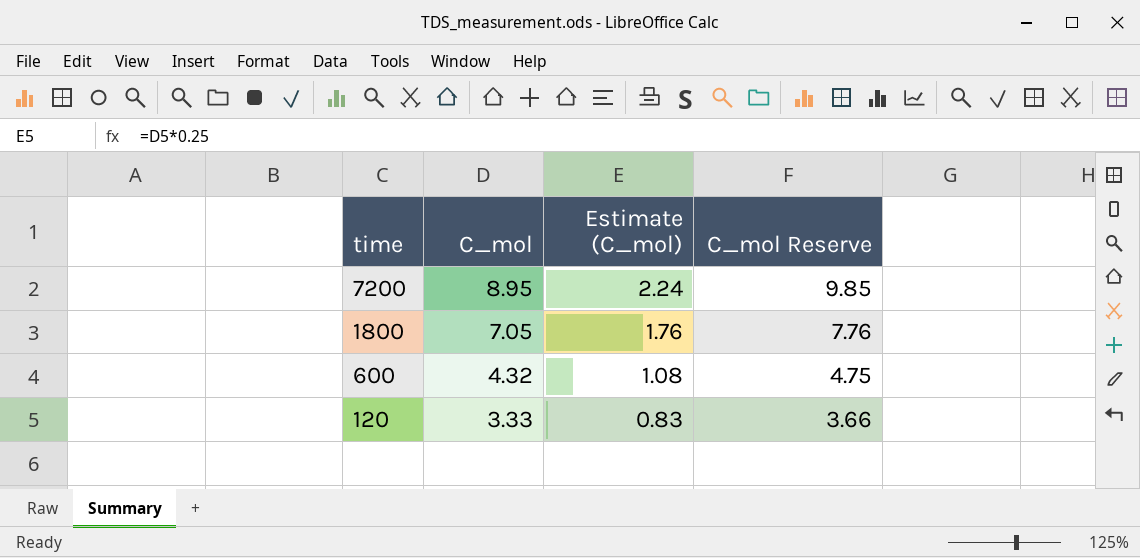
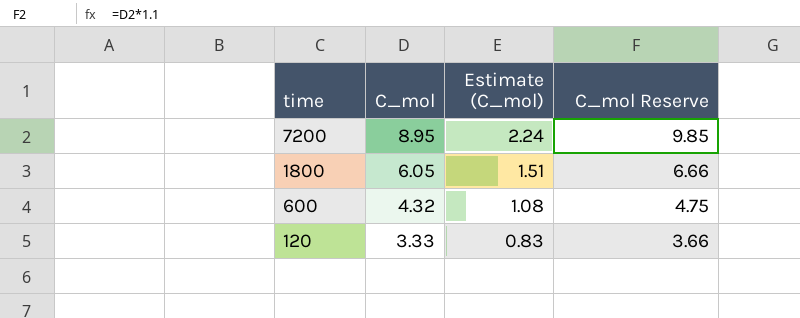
1800 | C_mol: 7.05 -> 6.05
1800 | Estimate (C_mol): 1.76 -> 1.51
1800 | C_mol Reserve: 7.76 -> 6.66

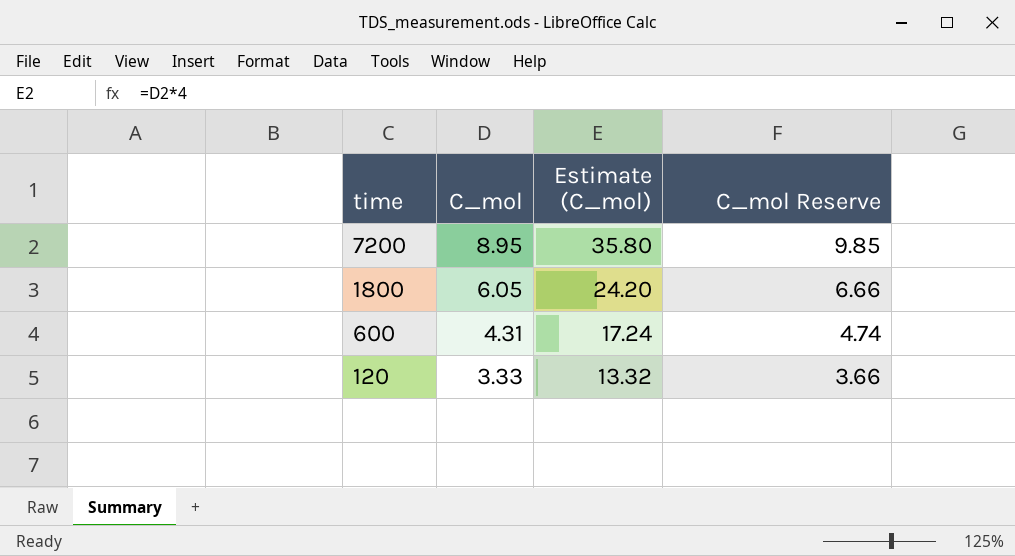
column Estimate (C_mol) | formula: [C_mol] * 0.25 -> [C_mol] * 4
600 | C_mol: 4.32 -> 4.31
600 | C_mol Reserve: 4.75 -> 4.74

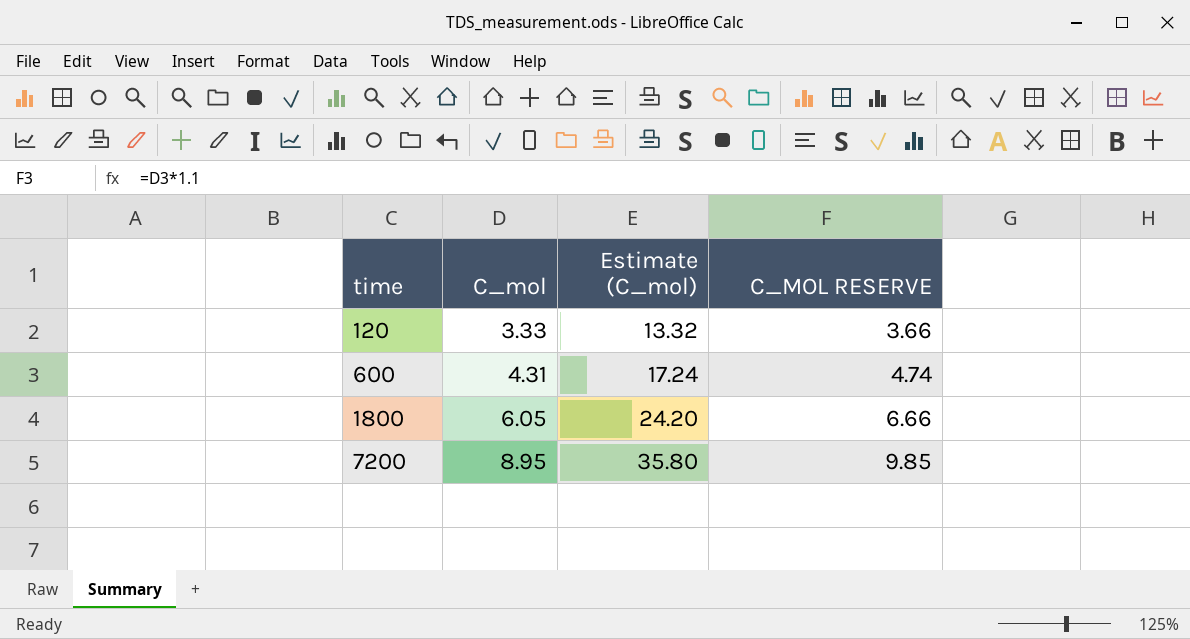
row order: time descending -> time ascending
column name: C_mol Reserve -> C_MOL RESERVE

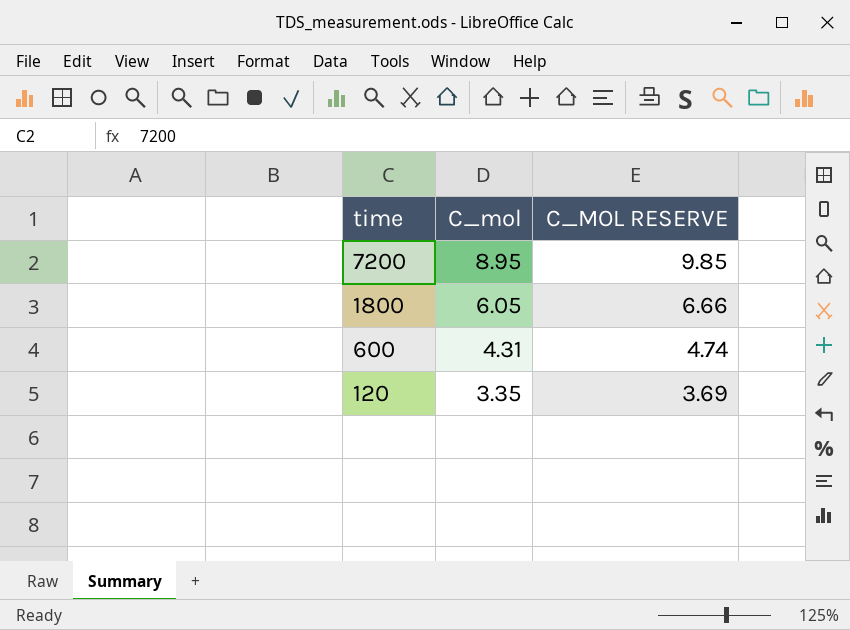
row order: time ascending -> time descending
column Estimate (C_mol) | formula: [C_mol] * 4 -> none
120 | C_mol: 3.33 -> 3.35
120 | C_MOL RESERVE: 3.66 -> 3.69

